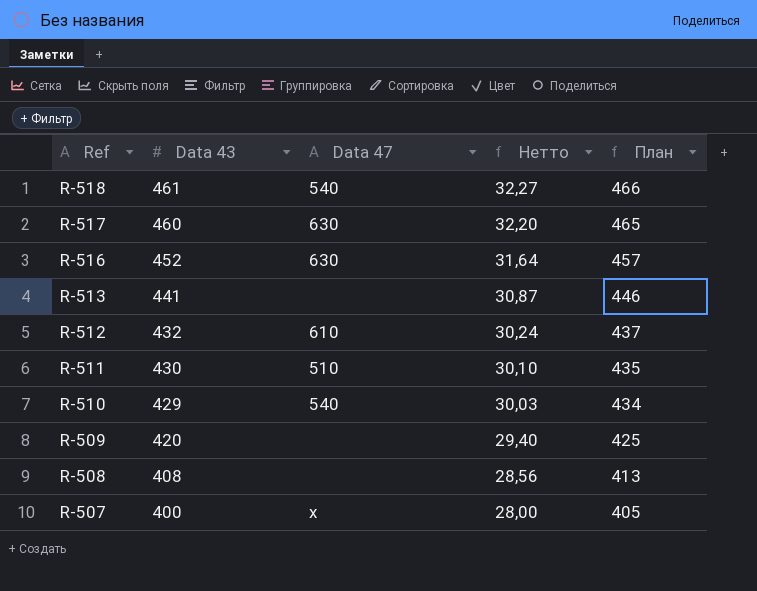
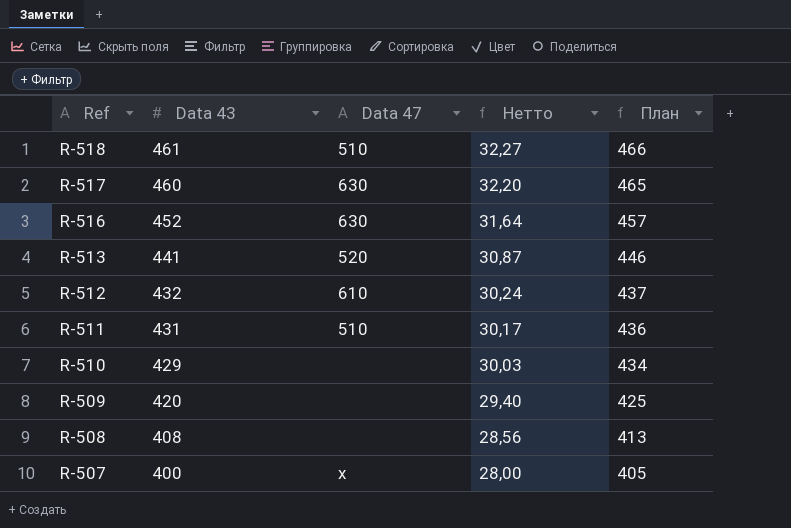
R-518 | Data 47: 540 -> 510
R-513 | Data 47: none -> 520
R-511 | Data 43: 430 -> 431
R-511 | Нетто: 30,10 -> 30,17
R-511 | План: 435 -> 436
R-510 | Data 47: 540 -> none

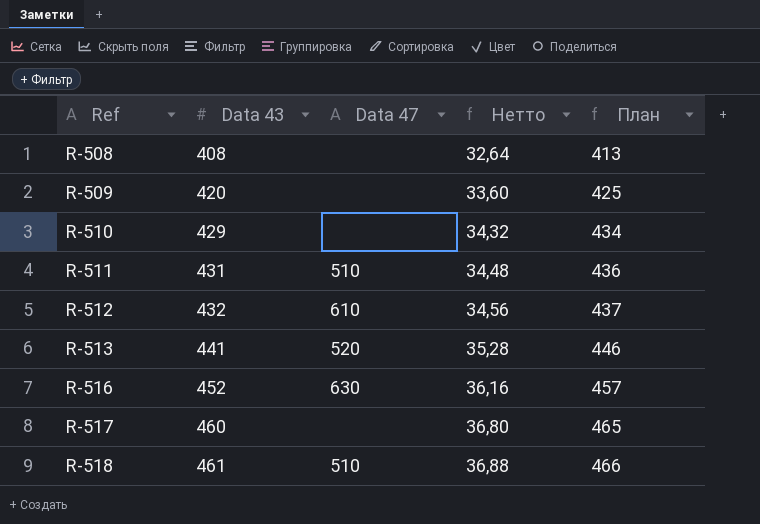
row order: Ref descending -> Ref ascending
column Нетто | formula: [Data 43] * 0,07 -> [Data 43] * 0,08
row R-507: 400 | х | 28,00 | 405 -> none
R-517 | Data 47: 630 -> none

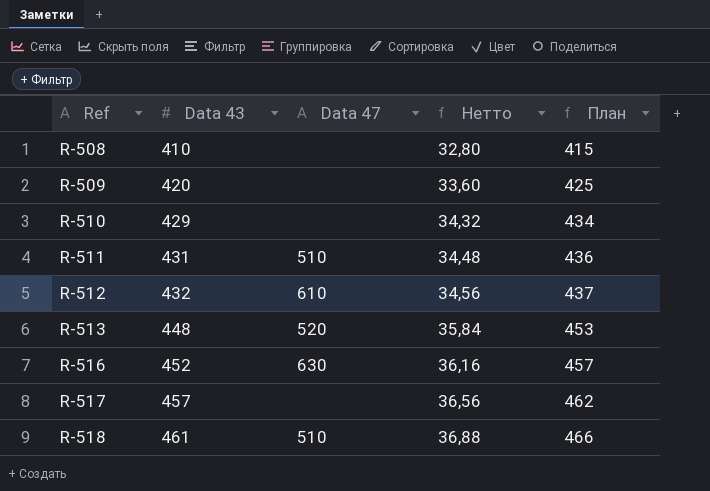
R-508 | Data 43: 408 -> 410
R-508 | Нетто: 32,64 -> 32,80
R-508 | План: 413 -> 415
R-513 | Data 43: 441 -> 448
R-513 | Нетто: 35,28 -> 35,84
R-513 | План: 446 -> 453
R-517 | Data 43: 460 -> 457
R-517 | Нетто: 36,80 -> 36,56
R-517 | План: 465 -> 462

